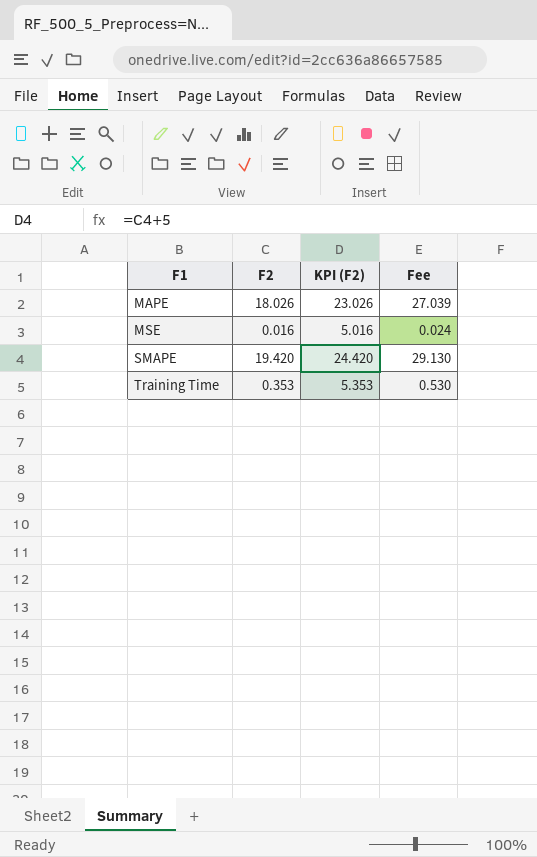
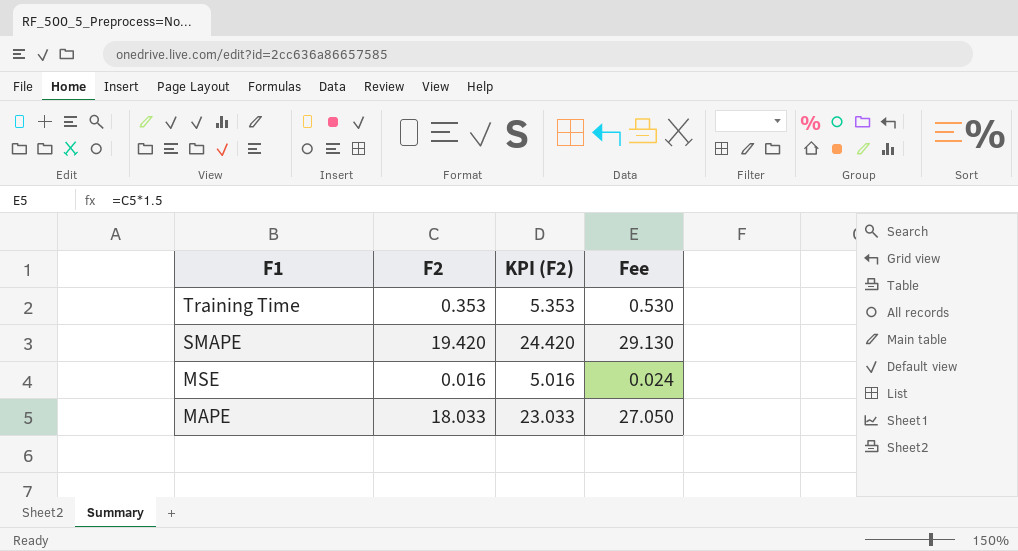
row order: F1 ascending -> F1 descending
MAPE | F2: 18.026 -> 18.033
MAPE | KPI (F2): 23.026 -> 23.033
MAPE | Fee: 27.039 -> 27.050

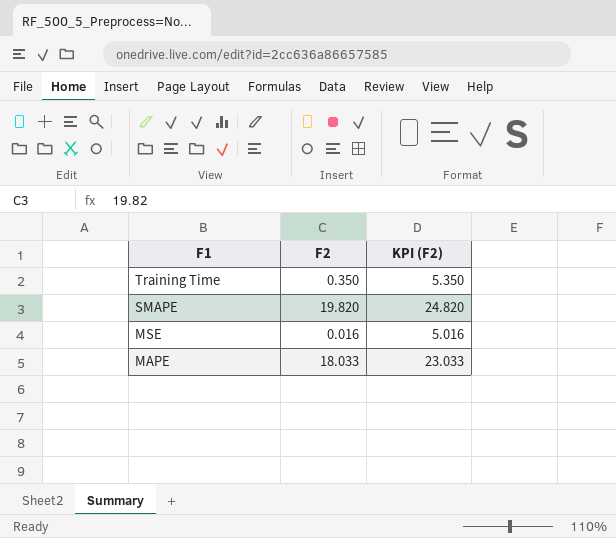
column Fee | formula: [F2] * 1.5 -> none
Training Time | F2: 0.353 -> 0.350
Training Time | KPI (F2): 5.353 -> 5.350
SMAPE | F2: 19.420 -> 19.820
SMAPE | KPI (F2): 24.420 -> 24.820

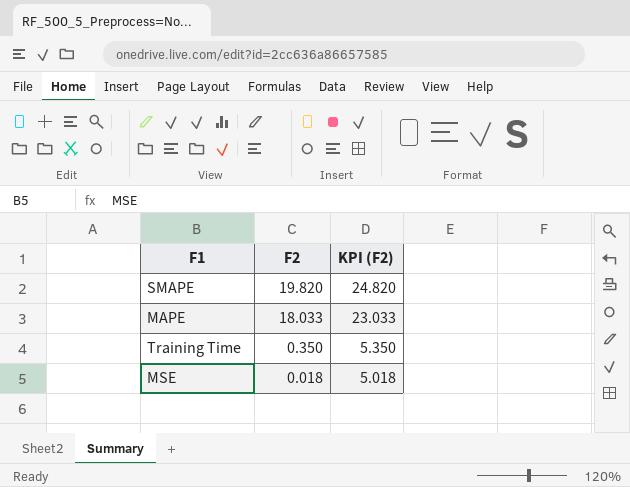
row order: F1 descending -> F2 descending
MSE | F2: 0.016 -> 0.018
MSE | KPI (F2): 5.016 -> 5.018

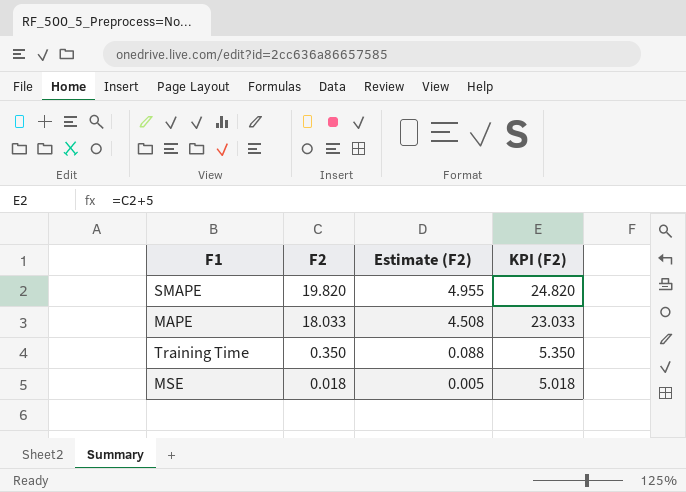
column Estimate (F2) | formula: none -> [F2] * 0.25

